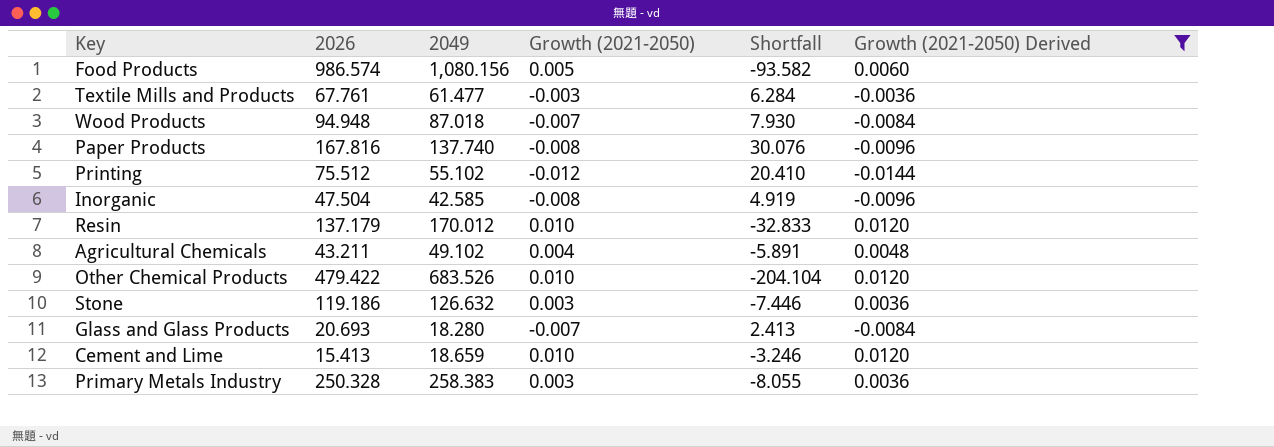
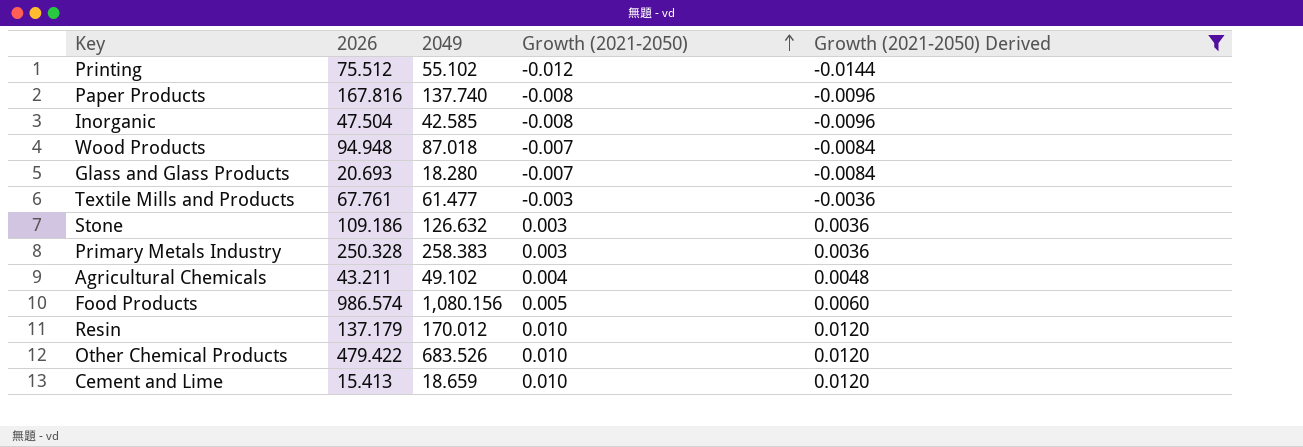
row order: none -> Growth (2021-2050) ascending
column Shortfall | formula: [2026] - [2049] -> none
Stone | 2026: 119.186 -> 109.186

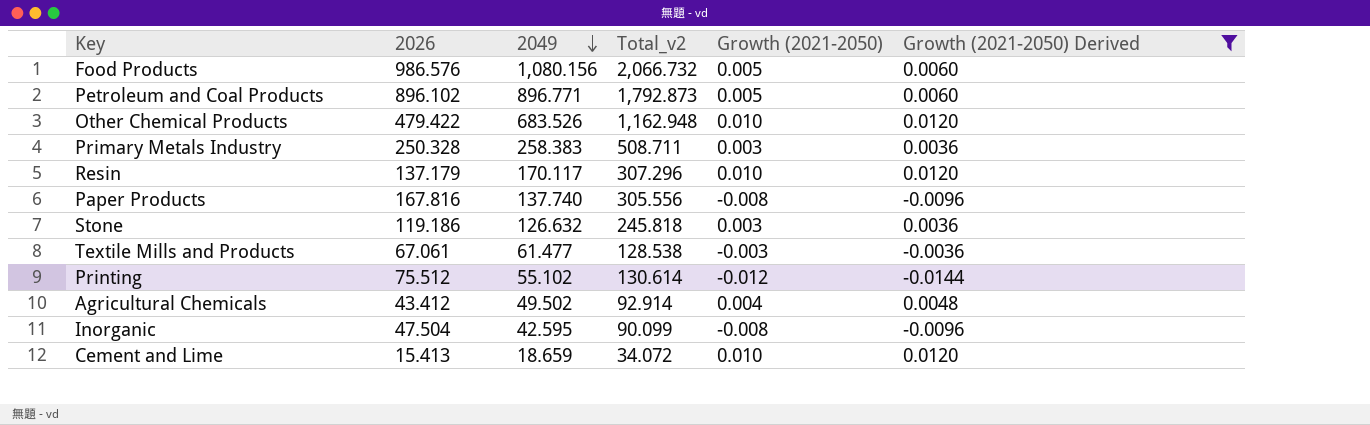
row order: Growth (2021-2050) ascending -> 2049 descending
column Total_v2 | formula: none -> [2026] + [2049]
row Wood Products: 94.948 | 87.018 | -0.007 | -0.0084 -> none
row Glass and Glass Products: 20.693 | 18.280 | -0.007 | -0.0084 -> none
Food Products | 2026: 986.574 -> 986.576
row Petroleum and Coal Products: none -> 896.102 | 896.771 | 1,792.873 | 0.005 | 0.0060
Resin | 2049: 170.012 -> 170.117
Stone | 2026: 109.186 -> 119.186
Textile Mills and Products | 2026: 67.761 -> 67.061
Agricultural Chemicals | 2026: 43.211 -> 43.412
Agricultural Chemicals | 2049: 49.102 -> 49.502
Inorganic | 2049: 42.585 -> 42.595

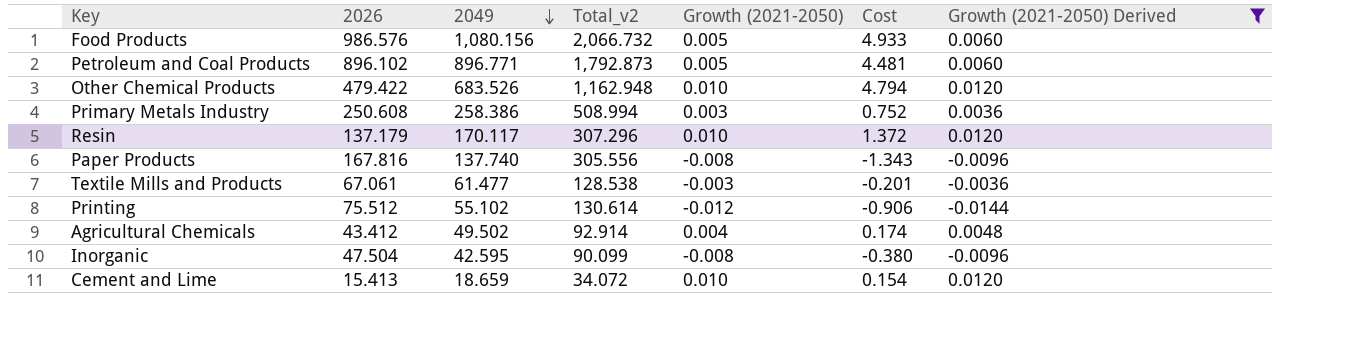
column Cost | formula: none -> [2026] * [Growth (2021-2050)]
row Stone: 119.186 | 126.632 | 245.818 | 0.003 | 0.0036 -> none
Primary Metals Industry | 2026: 250.328 -> 250.608
Primary Metals Industry | 2049: 258.383 -> 258.386
Primary Metals Industry | Total_v2: 508.711 -> 508.994

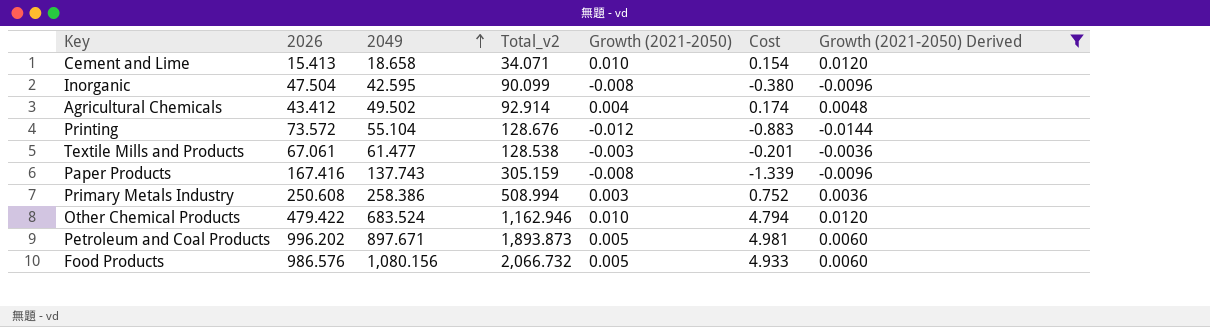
row order: 2049 descending -> 2049 ascending
row Resin: 137.179 | 170.117 | 307.296 | 0.010 | 1.372 | 0.0120 -> none
Cement and Lime | 2049: 18.659 -> 18.658
Cement and Lime | Total_v2: 34.072 -> 34.071
Printing | 2026: 75.512 -> 73.572
Printing | 2049: 55.102 -> 55.104
Printing | Total_v2: 130.614 -> 128.676
Printing | Cost: -0.906 -> -0.883
Paper Products | 2026: 167.816 -> 167.416
Paper Products | 2049: 137.740 -> 137.743
Paper Products | Total_v2: 305.556 -> 305.159
Paper Products | Cost: -1.343 -> -1.339
Other Chemical Products | 2049: 683.526 -> 683.524
Other Chemical Products | Total_v2: 1,162.948 -> 1,162.946
Petroleum and Coal Products | 2026: 896.102 -> 996.202
Petroleum and Coal Products | 2049: 896.771 -> 897.671
Petroleum and Coal Products | Total_v2: 1,792.873 -> 1,893.873
Petroleum and Coal Products | Cost: 4.481 -> 4.981

